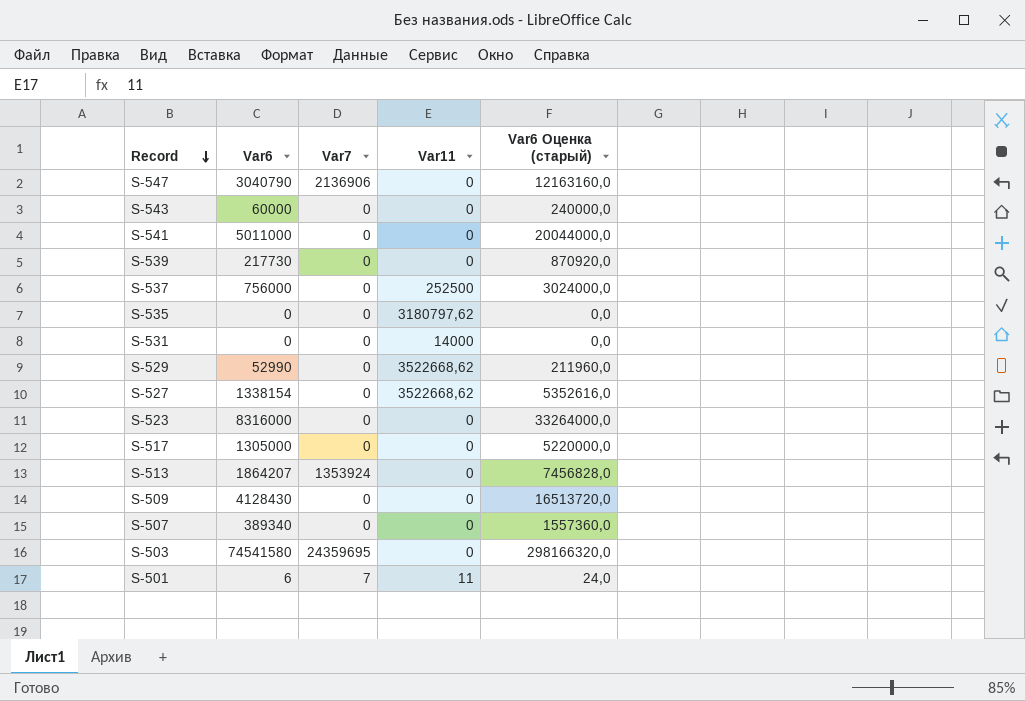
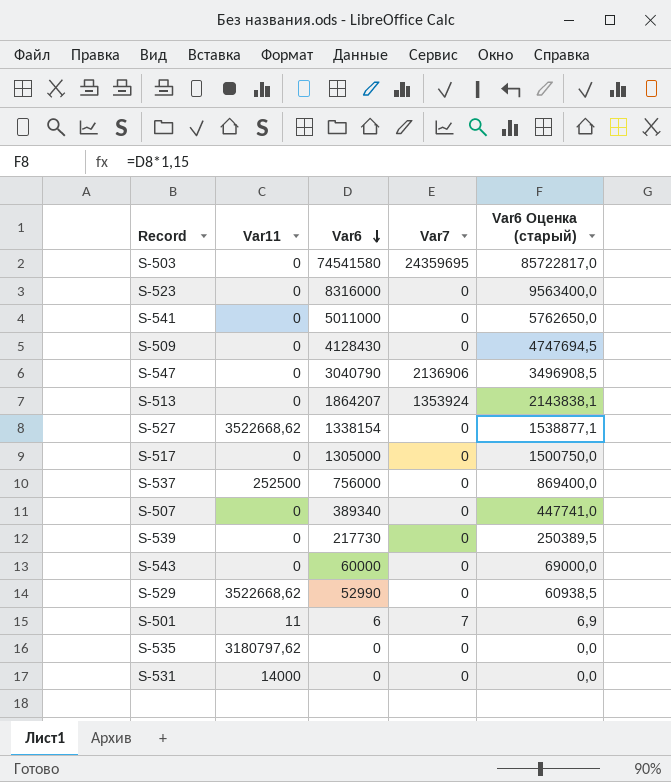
row order: Record descending -> Var6 descending
column Var11 | position: 4 -> 2
column Var6 Оценка (старый) | formula: [Var6] * 4 -> [Var6] * 1,15

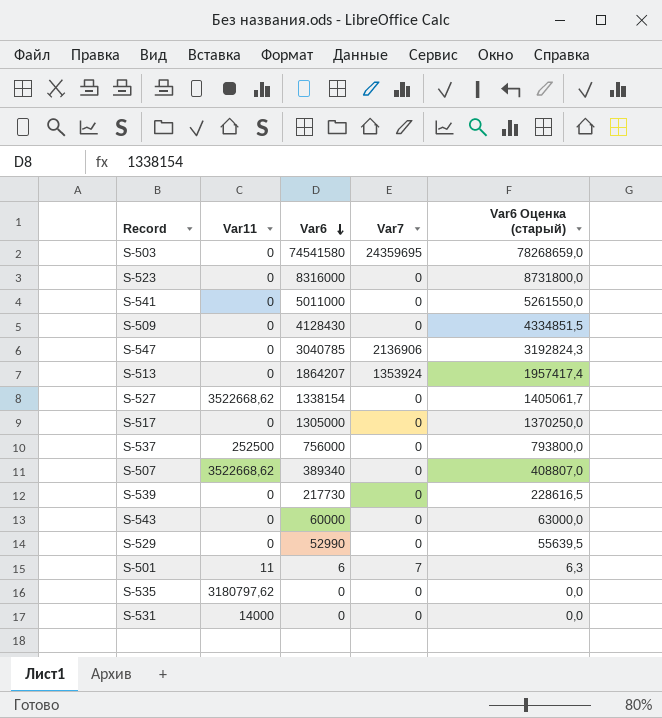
column Var6 Оценка (старый) | formula: [Var6] * 1,15 -> [Var6] * 1,05
S-547 | Var6: 3040790 -> 3040785
S-507 | Var11: 0 -> 3522668,62
S-529 | Var11: 3522668,62 -> 0

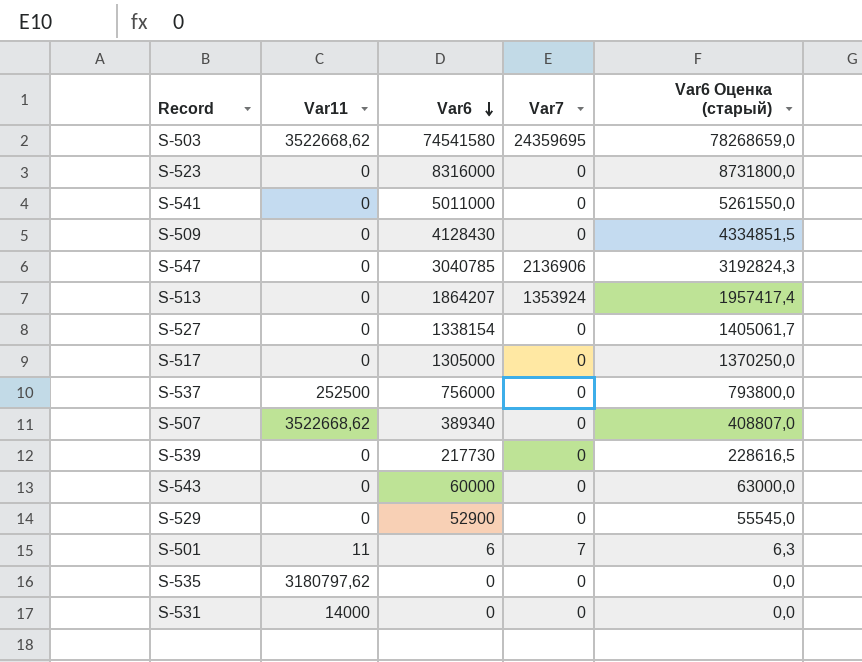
S-503 | Var11: 0 -> 3522668,62
S-527 | Var11: 3522668,62 -> 0
S-529 | Var6: 52990 -> 52900
S-529 | Var6 Оценка (старый): 55639,5 -> 55545,0

